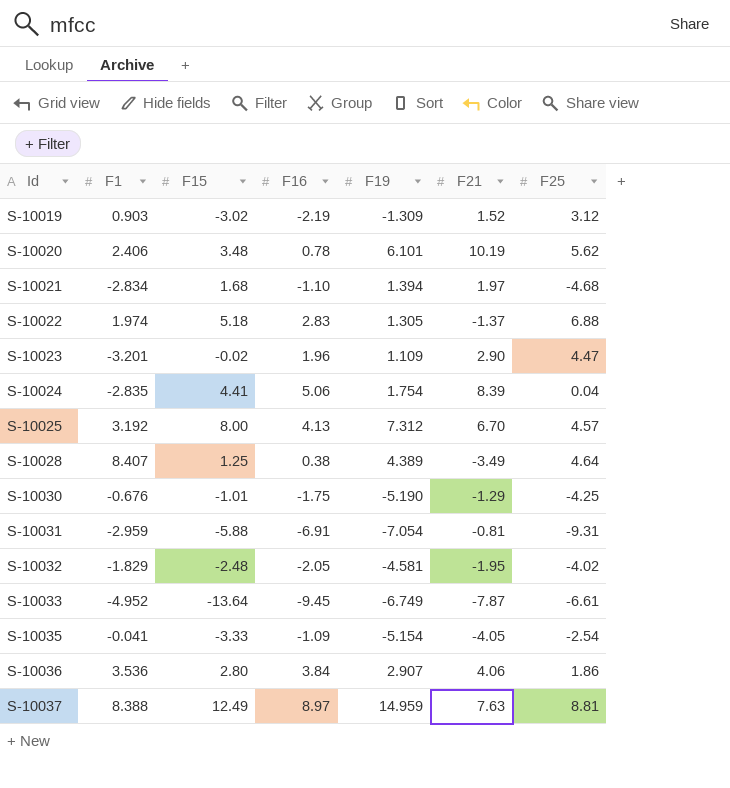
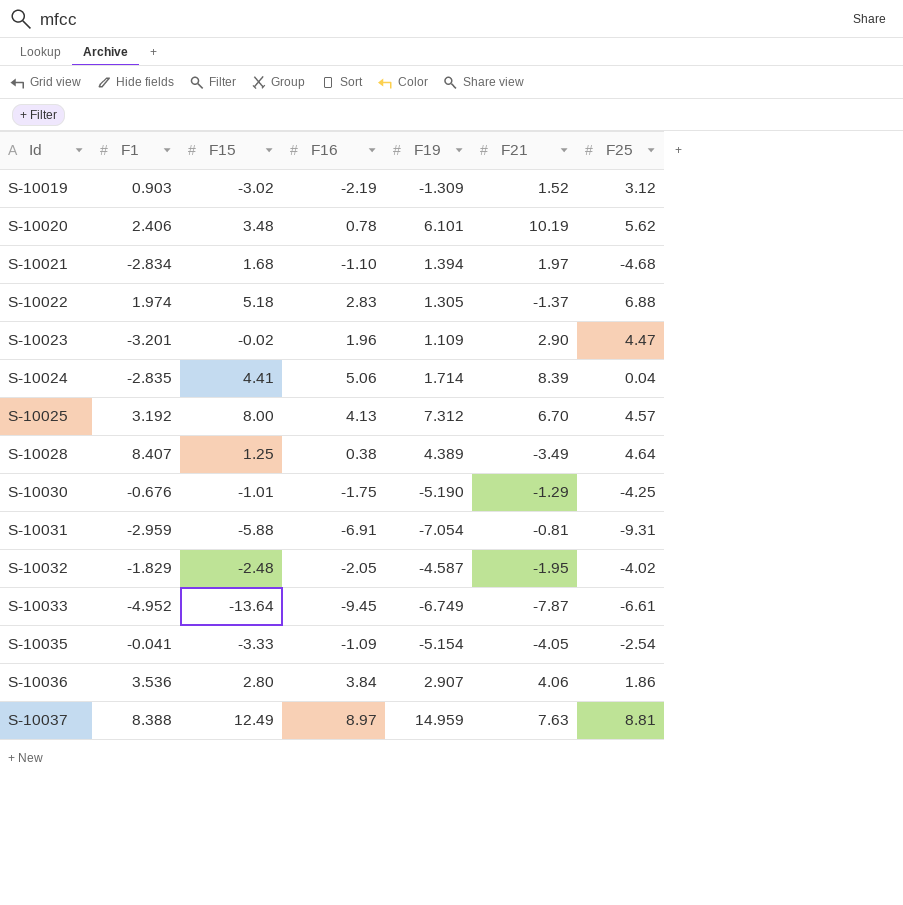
S-10024 | F19: 1.754 -> 1.714
S-10032 | F19: -4.581 -> -4.587

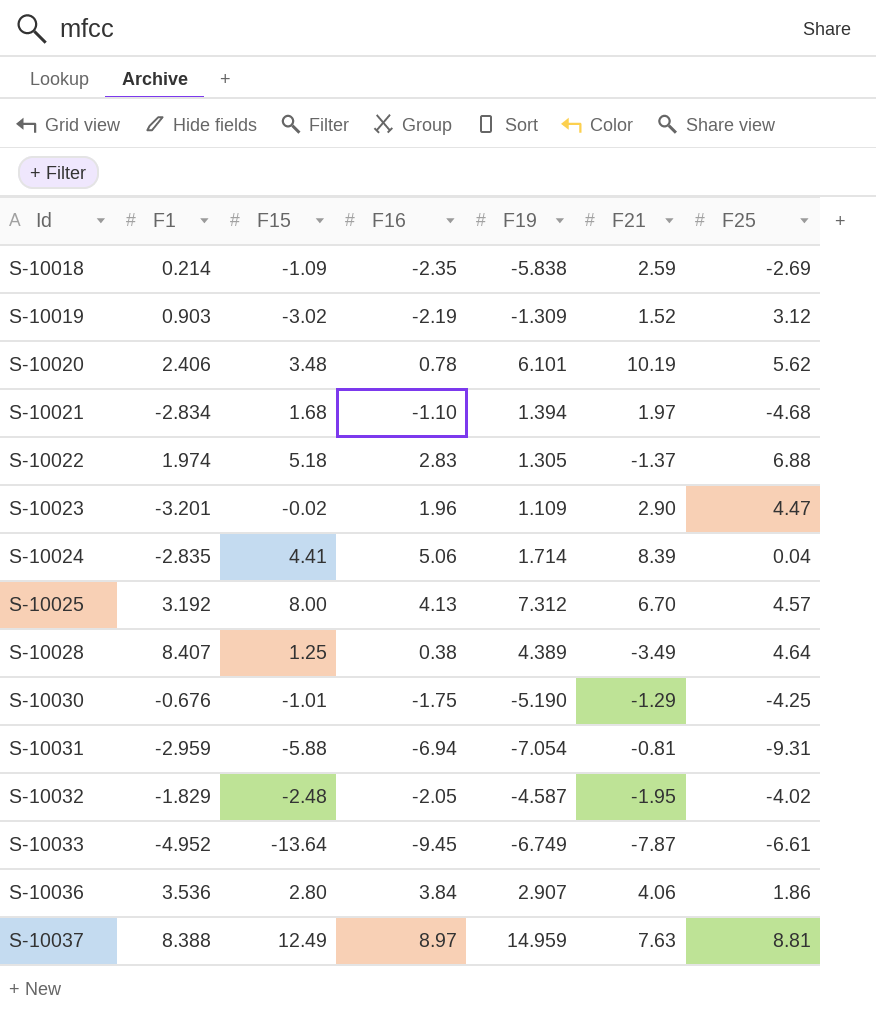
row S-10035: -0.041 | -3.33 | -1.09 | -5.154 | -4.05 | -2.54 -> none
row S-10018: none -> 0.214 | -1.09 | -2.35 | -5.838 | 2.59 | -2.69
S-10031 | F16: -6.91 -> -6.94

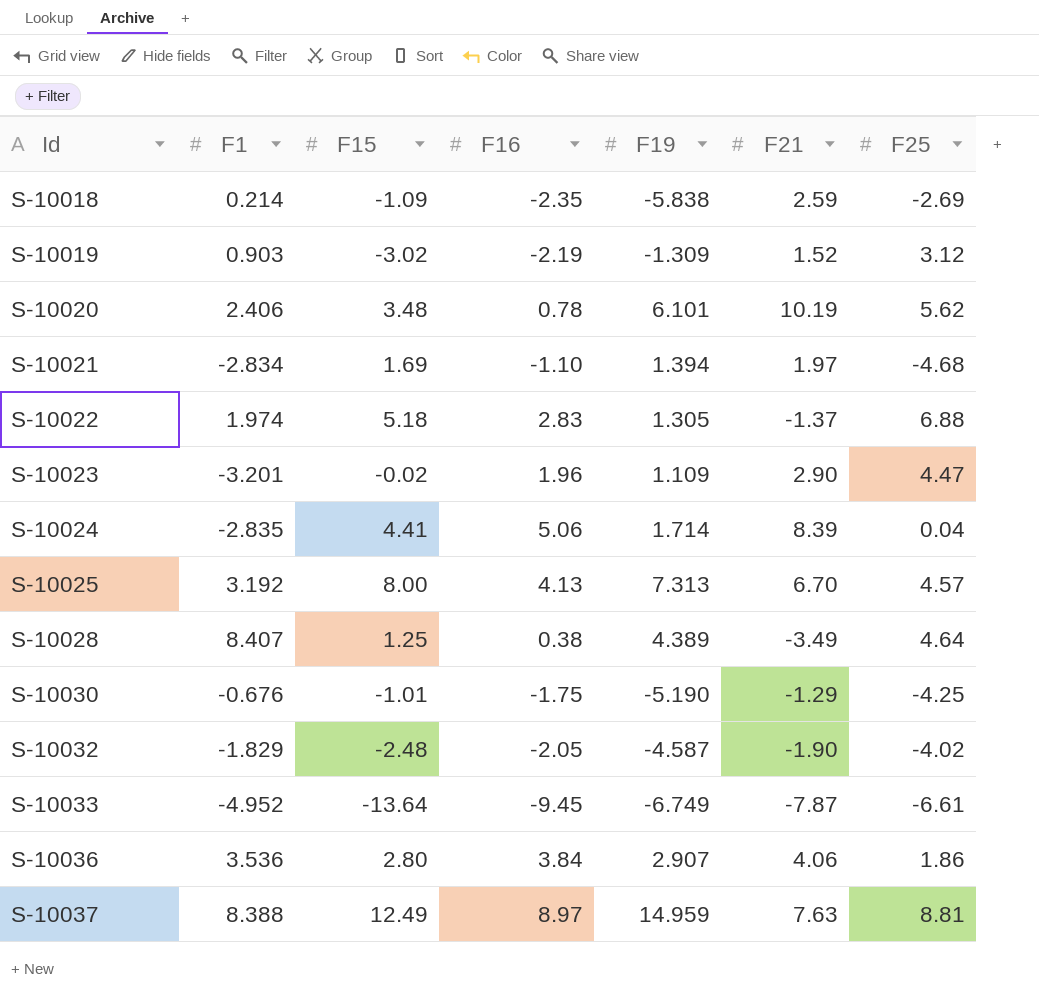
row S-10031: -2.959 | -5.88 | -6.94 | -7.054 | -0.81 | -9.31 -> none
S-10021 | F15: 1.68 -> 1.69
S-10025 | F19: 7.312 -> 7.313
S-10032 | F21: -1.95 -> -1.90

